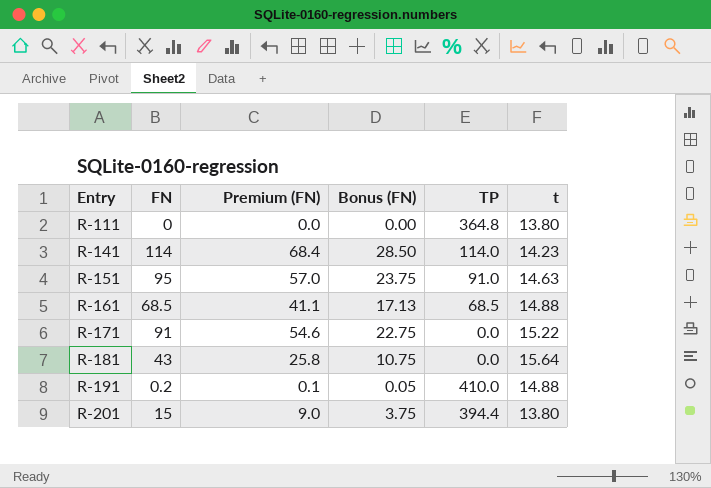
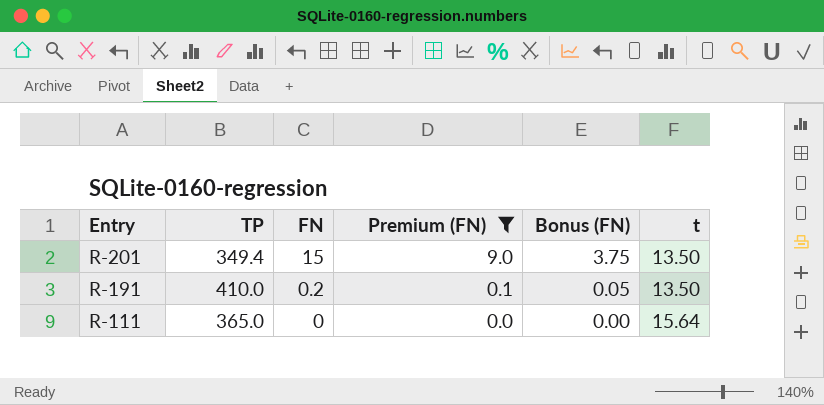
filter: none -> Premium (FN) <= 9.0
row order: Entry ascending -> Entry descending
column TP | position: 5 -> 2
R-201 | TP: 394.4 -> 349.4
R-201 | t: 13.80 -> 13.50
R-191 | t: 14.88 -> 13.50
R-111 | TP: 364.8 -> 365.0
R-111 | t: 13.80 -> 15.64

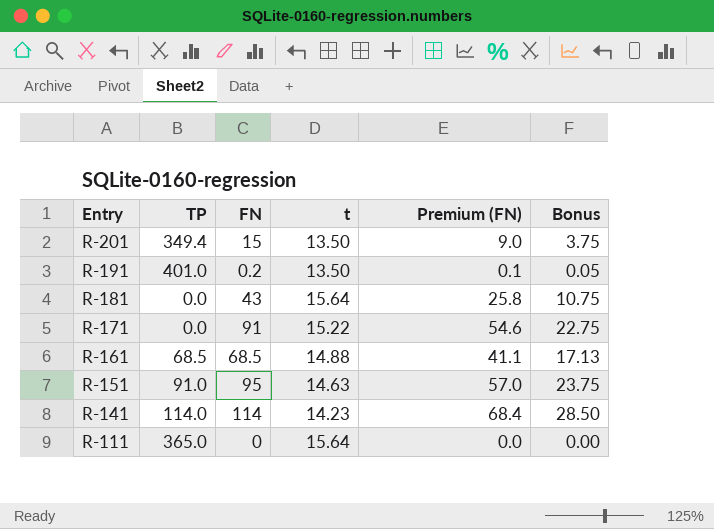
filter: Premium (FN) <= 9.0 -> none
column t | position: 6 -> 4
column name: Bonus (FN) -> Bonus
R-191 | TP: 410.0 -> 401.0

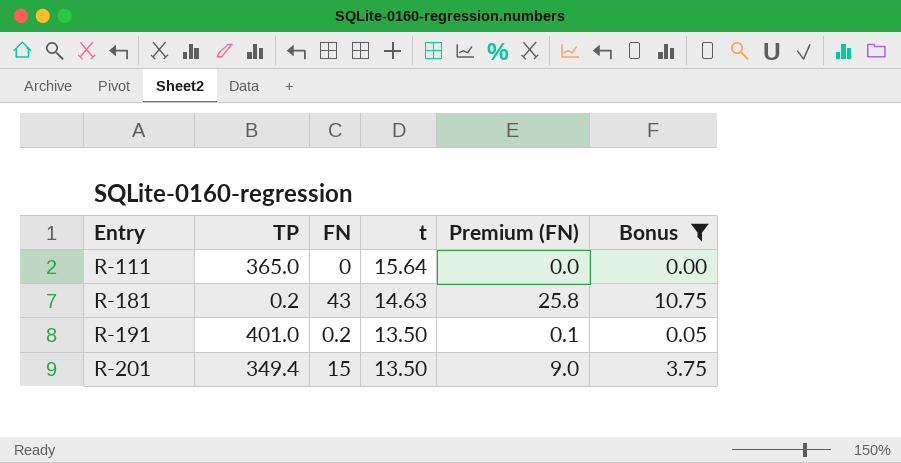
filter: none -> Bonus <= 10.75
row order: Entry descending -> Entry ascending
R-181 | TP: 0.0 -> 0.2
R-181 | t: 15.64 -> 14.63

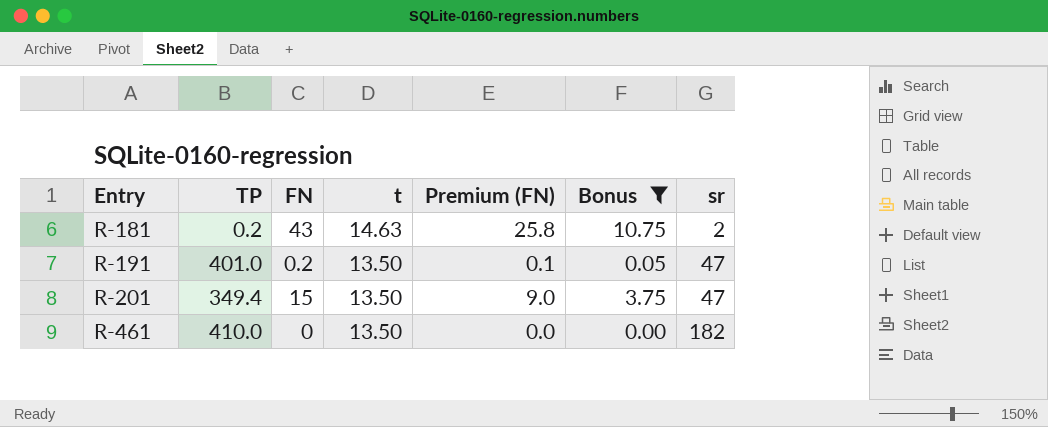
column sr | position: none -> 7
row R-111: 365.0 | 0 | 15.64 | 0.0 | 0.00 -> none
row R-461: none -> 410.0 | 0 | 13.50 | 0.0 | 0.00 | 182

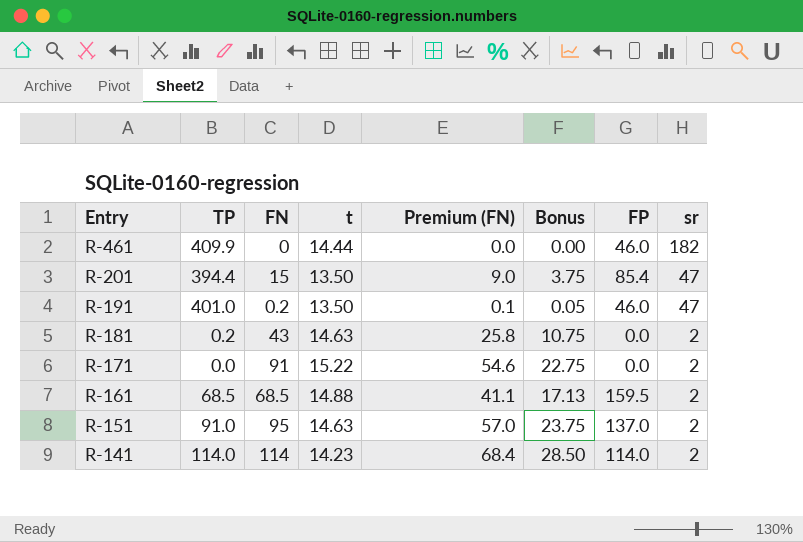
filter: Bonus <= 10.75 -> none
row order: Entry ascending -> Entry descending
column FP | position: none -> 7
R-461 | TP: 410.0 -> 409.9
R-461 | t: 13.50 -> 14.44
R-201 | TP: 349.4 -> 394.4

